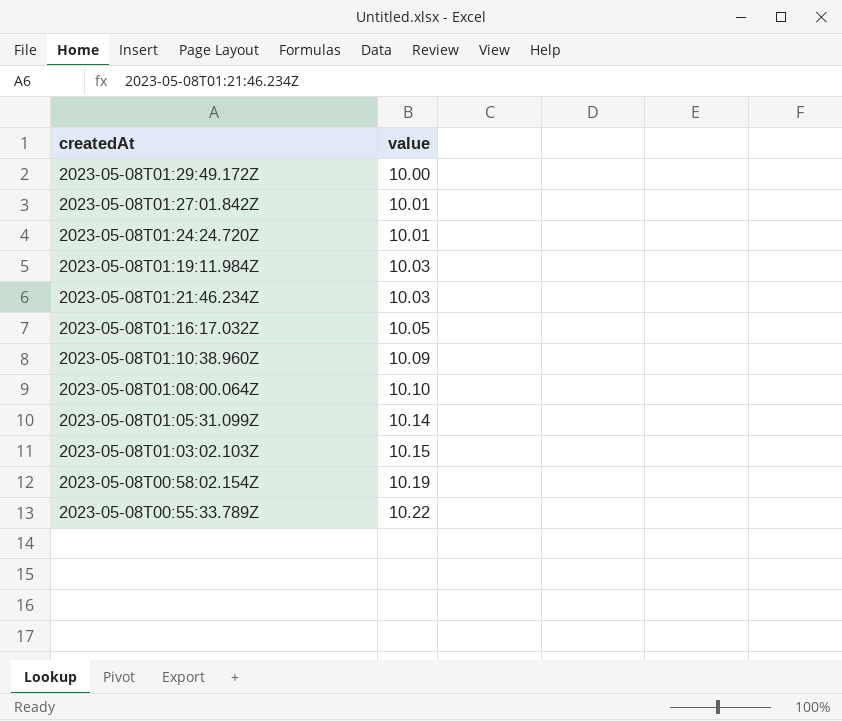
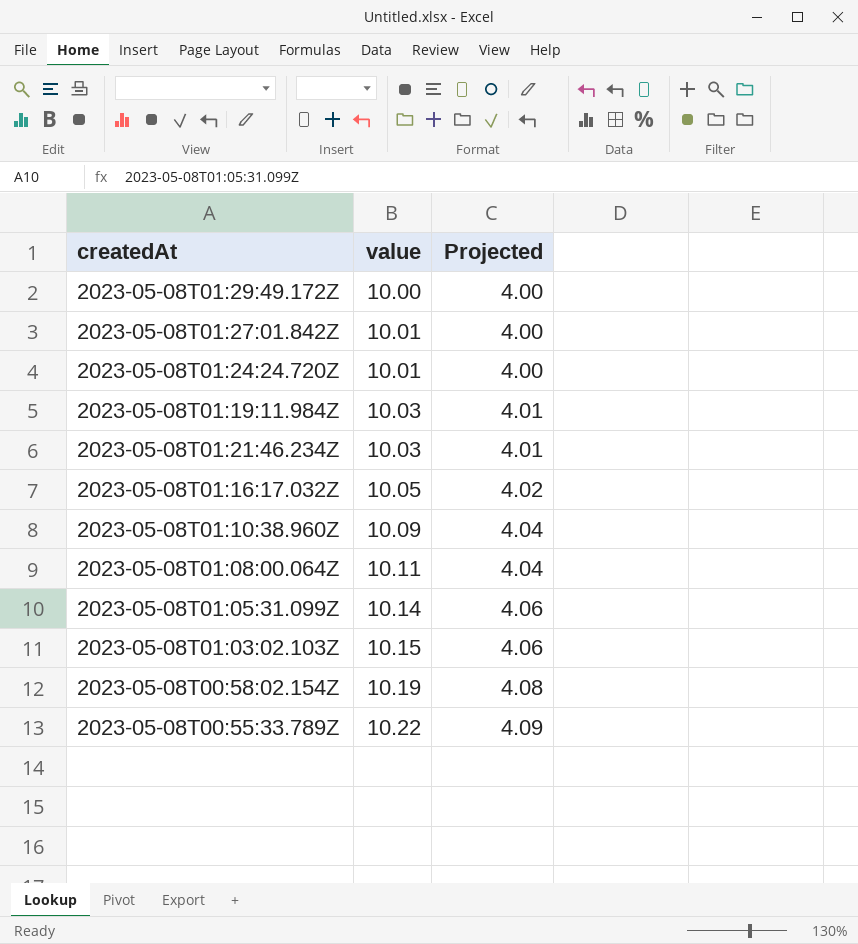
column Projected | formula: none -> [value] * 0.4
2023-05-08T01:08:00.064Z | value: 10.10 -> 10.11

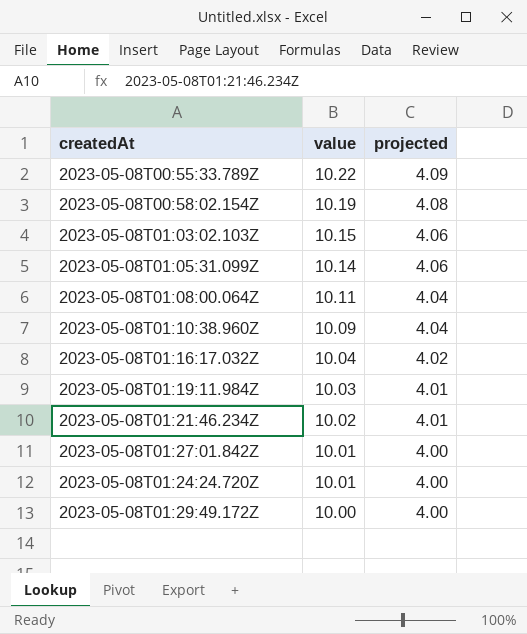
row order: value ascending -> value descending
column name: Projected -> projected
2023-05-08T01:16:17.032Z | value: 10.05 -> 10.04
2023-05-08T01:21:46.234Z | value: 10.03 -> 10.02

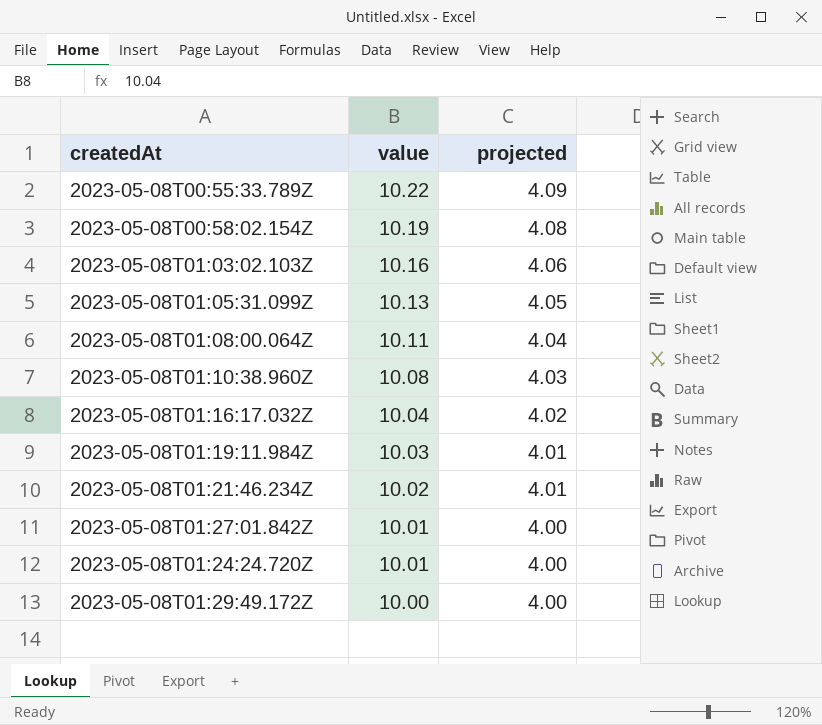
2023-05-08T01:03:02.103Z | value: 10.15 -> 10.16
2023-05-08T01:05:31.099Z | value: 10.14 -> 10.13
2023-05-08T01:05:31.099Z | projected: 4.06 -> 4.05
2023-05-08T01:10:38.960Z | value: 10.09 -> 10.08
2023-05-08T01:10:38.960Z | projected: 4.04 -> 4.03

